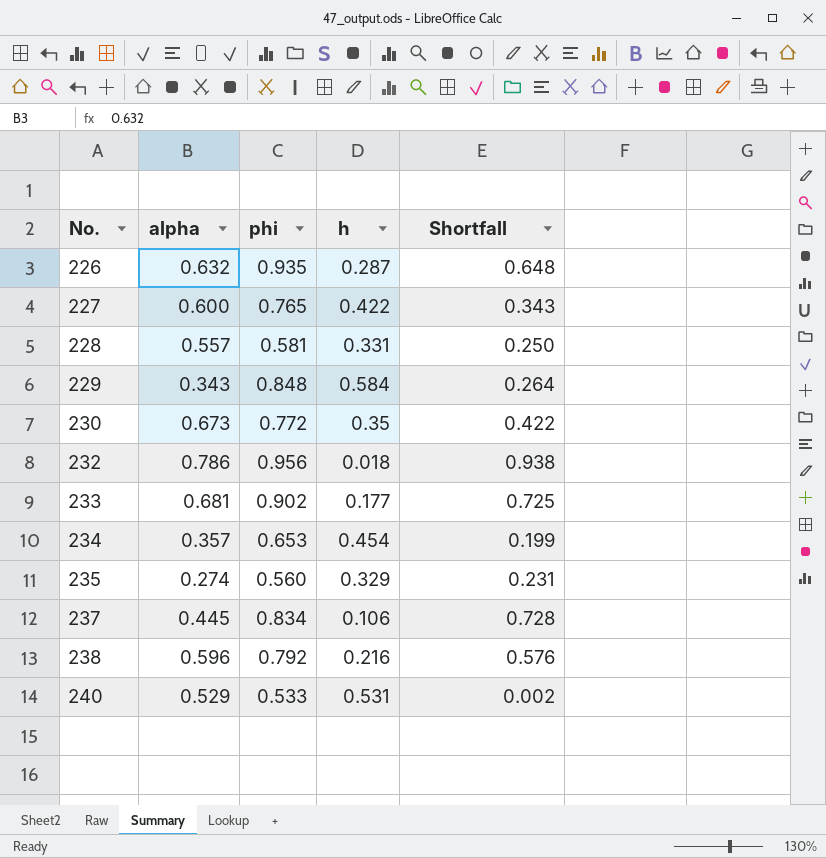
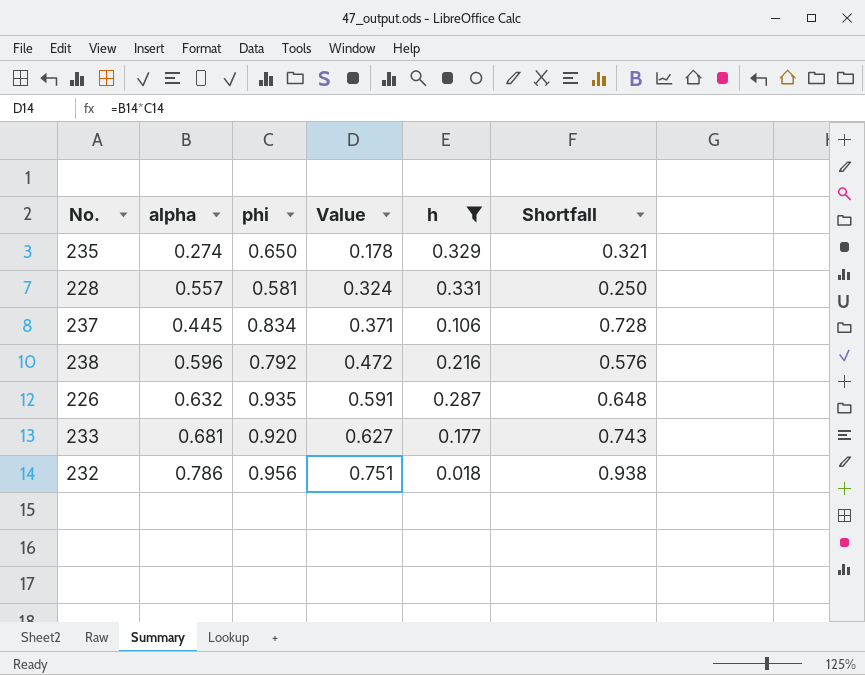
filter: none -> h <= 0.331
row order: No. ascending -> Value ascending
column Value | formula: none -> [alpha] * [phi]
235 | phi: 0.560 -> 0.650
235 | Shortfall: 0.231 -> 0.321
233 | phi: 0.902 -> 0.920
233 | Shortfall: 0.725 -> 0.743

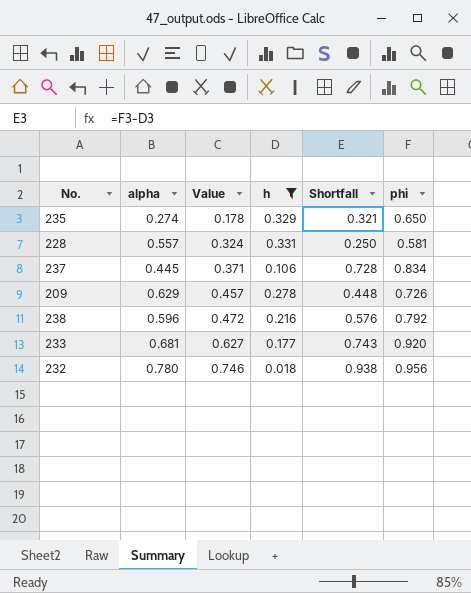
column phi | position: 3 -> 6
row 226: 0.632 | 0.935 | 0.591 | 0.287 | 0.648 -> none
row 209: none -> 0.629 | 0.457 | 0.278 | 0.448 | 0.726
232 | alpha: 0.786 -> 0.780
232 | Value: 0.751 -> 0.746

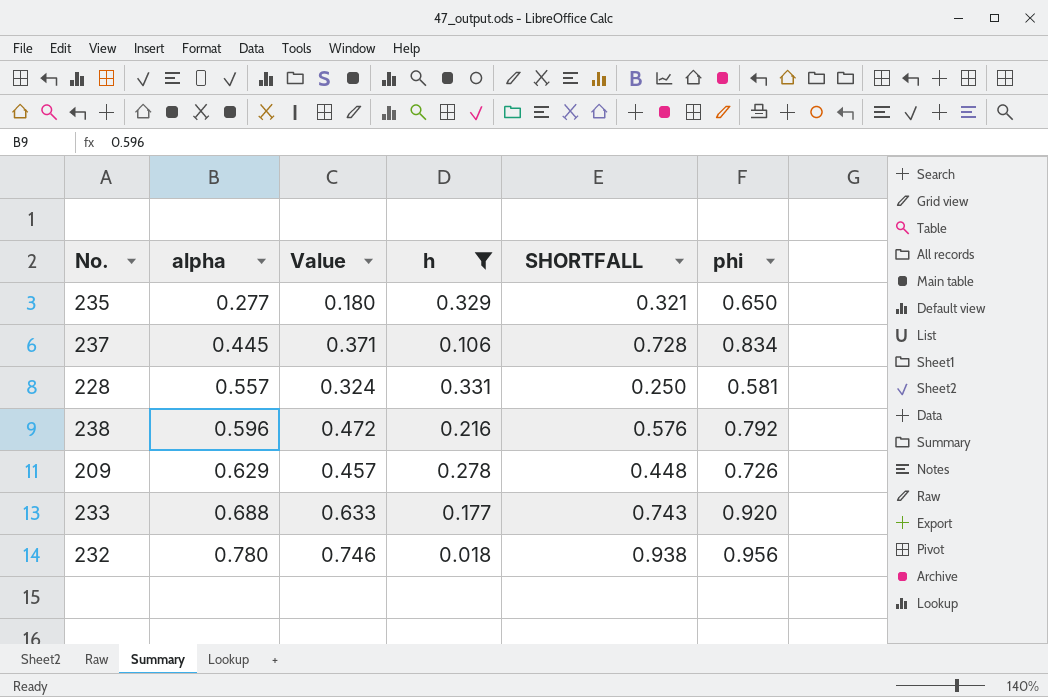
row order: Value ascending -> alpha ascending
column name: Shortfall -> SHORTFALL
235 | alpha: 0.274 -> 0.277
235 | Value: 0.178 -> 0.180
233 | alpha: 0.681 -> 0.688
233 | Value: 0.627 -> 0.633

